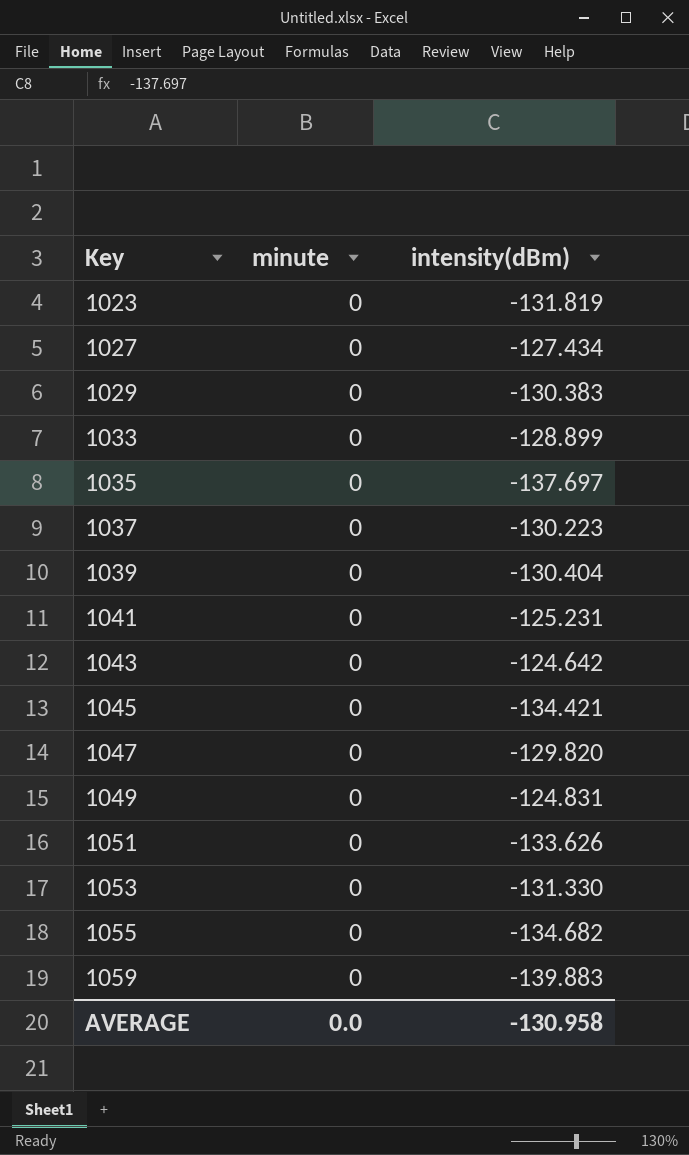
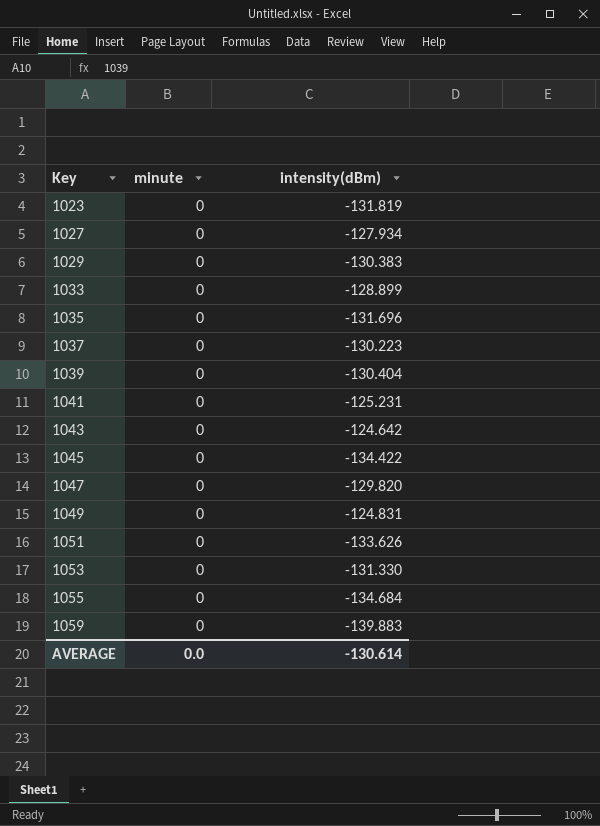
1027 | intensity(dBm): -127.434 -> -127.934
1035 | intensity(dBm): -137.697 -> -131.696
1045 | intensity(dBm): -134.421 -> -134.422
1055 | intensity(dBm): -134.682 -> -134.684
AVERAGE | intensity(dBm): -130.958 -> -130.614

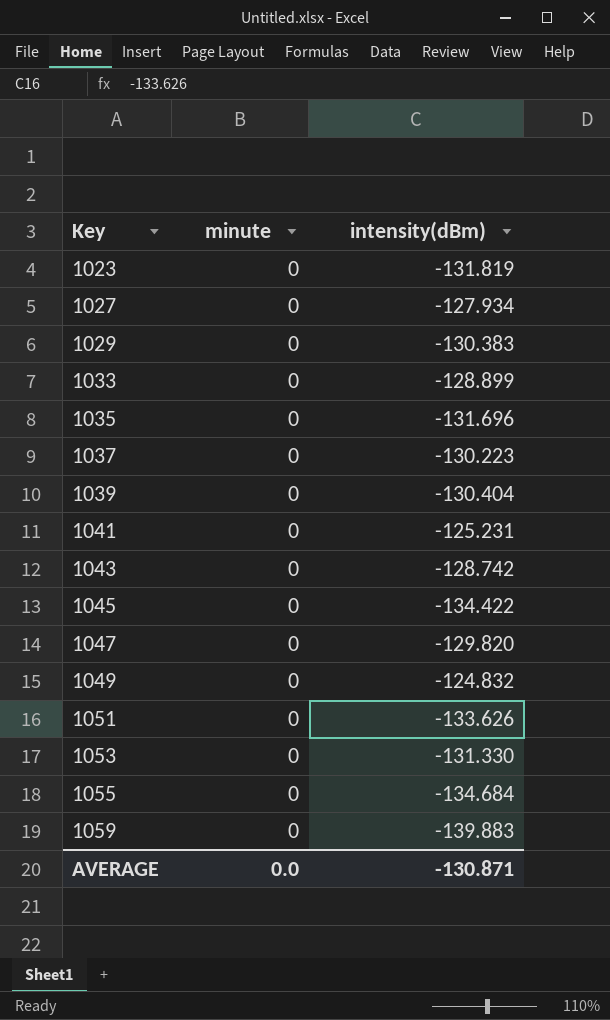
1043 | intensity(dBm): -124.642 -> -128.742
1049 | intensity(dBm): -124.831 -> -124.832
AVERAGE | intensity(dBm): -130.614 -> -130.871

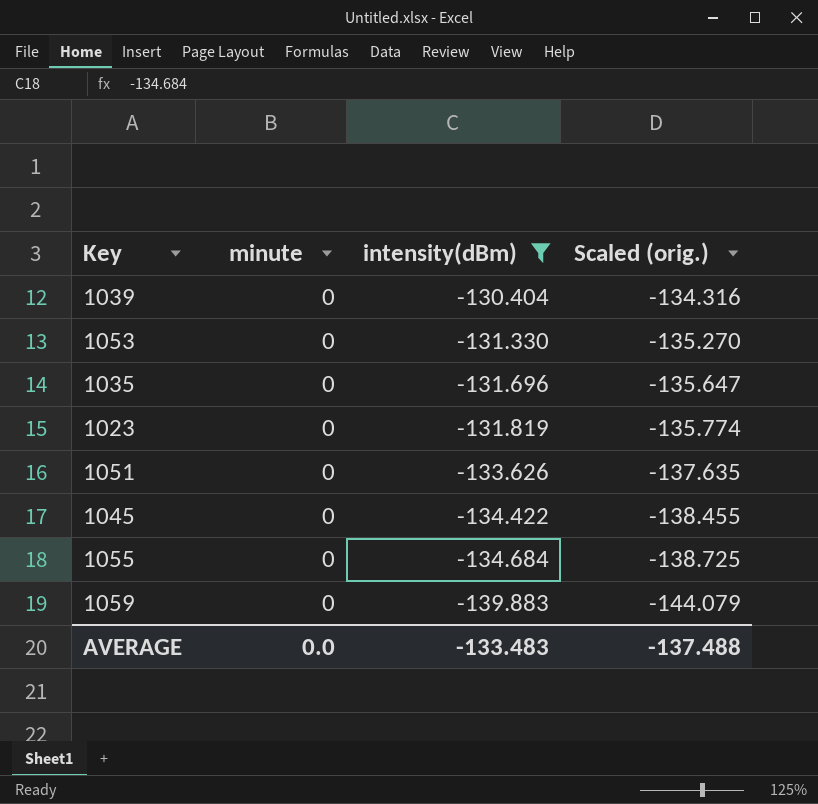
filter: none -> intensity(dBm) <= -130.404
row order: Key ascending -> intensity(dBm) descending
column Scaled (orig.) | formula: none -> [intensity(dBm)] * 1.03
AVERAGE | intensity(dBm): -130.871 -> -133.483

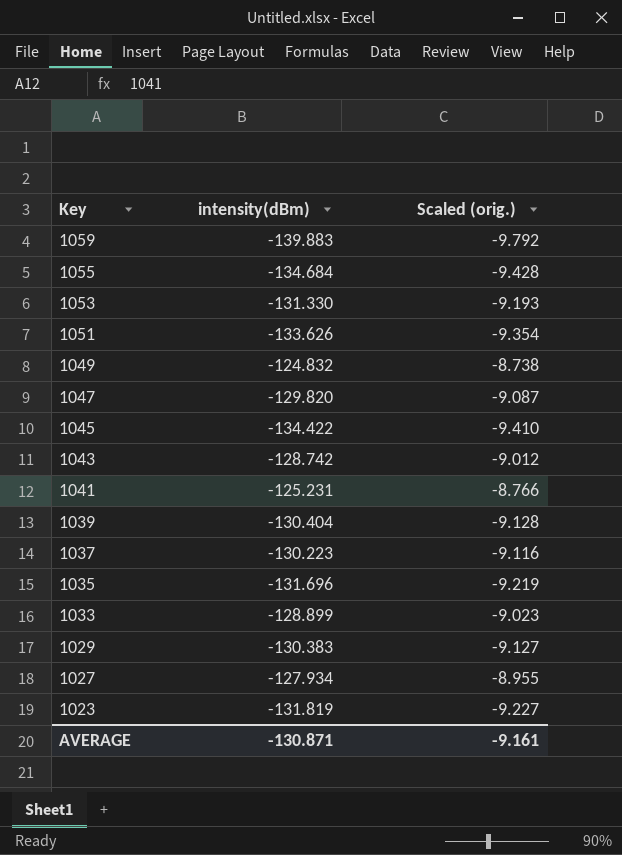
filter: intensity(dBm) <= -130.404 -> none
row order: intensity(dBm) descending -> Key descending
column minute | position: 2 -> none
column Scaled (orig.) | formula: [intensity(dBm)] * 1.03 -> [intensity(dBm)] * 0.07
AVERAGE | intensity(dBm): -133.483 -> -130.871
AVERAGE | Scaled (orig.): -137.488 -> -9.161

